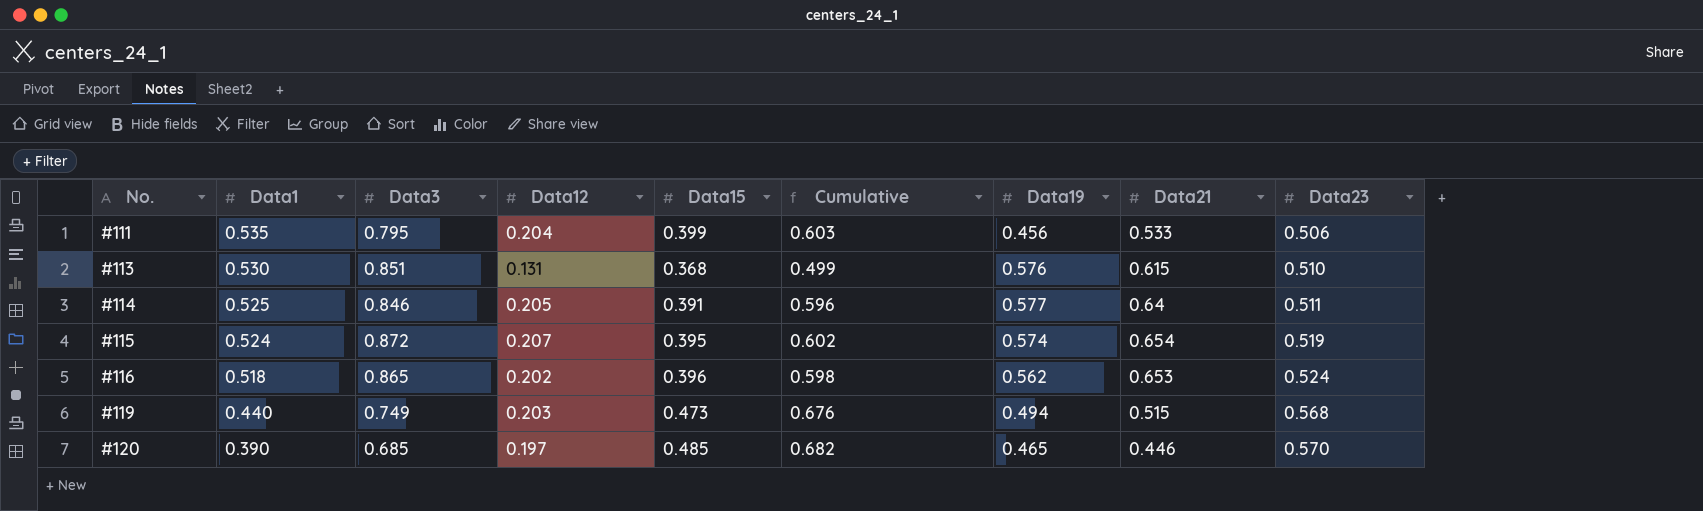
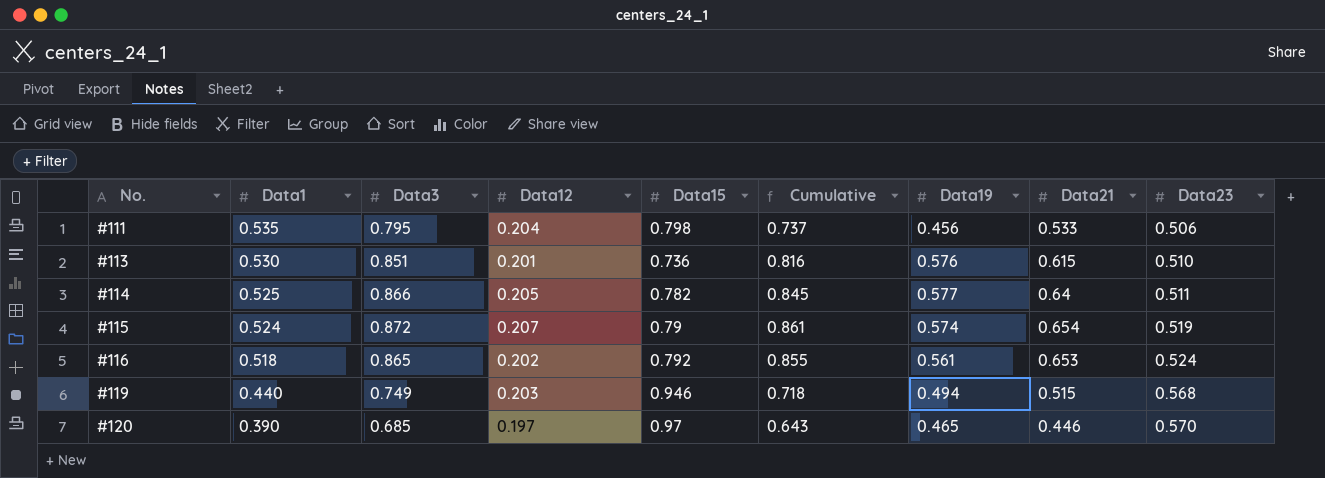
column Cumulative | formula: [Data12] + [Data15] -> [Data12] + [Data21]
#111 | Data15: 0.399 -> 0.798
#113 | Data12: 0.131 -> 0.201
#113 | Data15: 0.368 -> 0.736
#114 | Data3: 0.846 -> 0.866
#114 | Data15: 0.391 -> 0.782
#115 | Data15: 0.395 -> 0.79
#116 | Data15: 0.396 -> 0.792
#116 | Data19: 0.562 -> 0.561
#119 | Data15: 0.473 -> 0.946
#120 | Data15: 0.485 -> 0.97

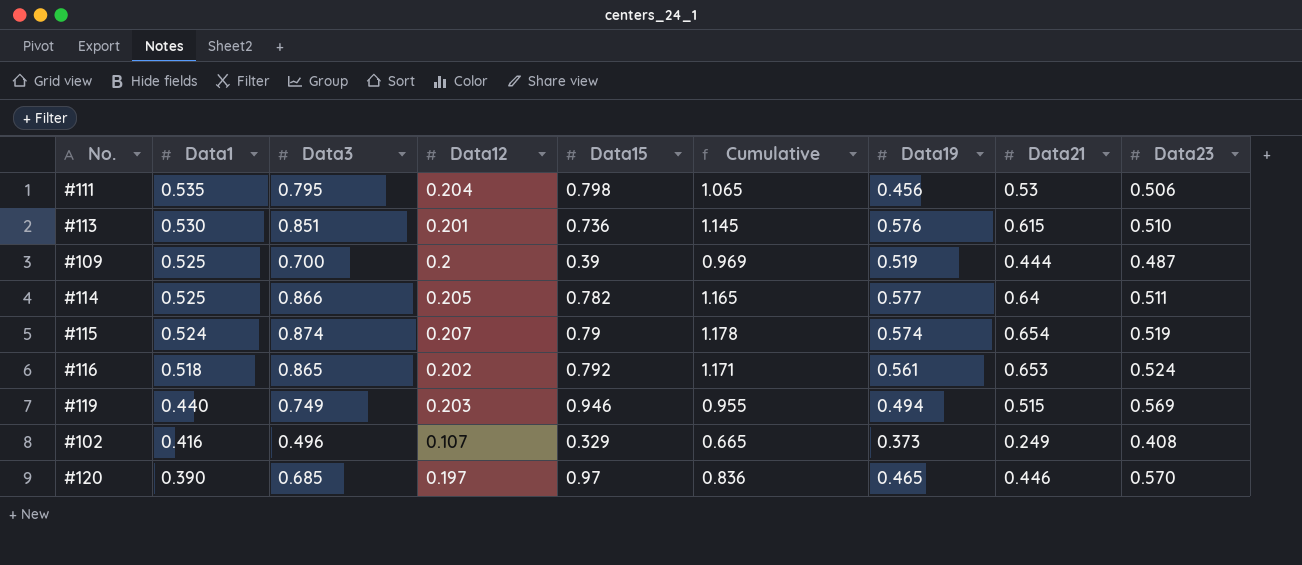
column Cumulative | formula: [Data12] + [Data21] -> [Data1] + [Data21]
#111 | Data21: 0.533 -> 0.53
row #109: none -> 0.525 | 0.700 | 0.2 | 0.39 | 0.969 | 0.519 | 0.444 | 0.487
#115 | Data3: 0.872 -> 0.874
#119 | Data23: 0.568 -> 0.569
row #102: none -> 0.416 | 0.496 | 0.107 | 0.329 | 0.665 | 0.373 | 0.249 | 0.408

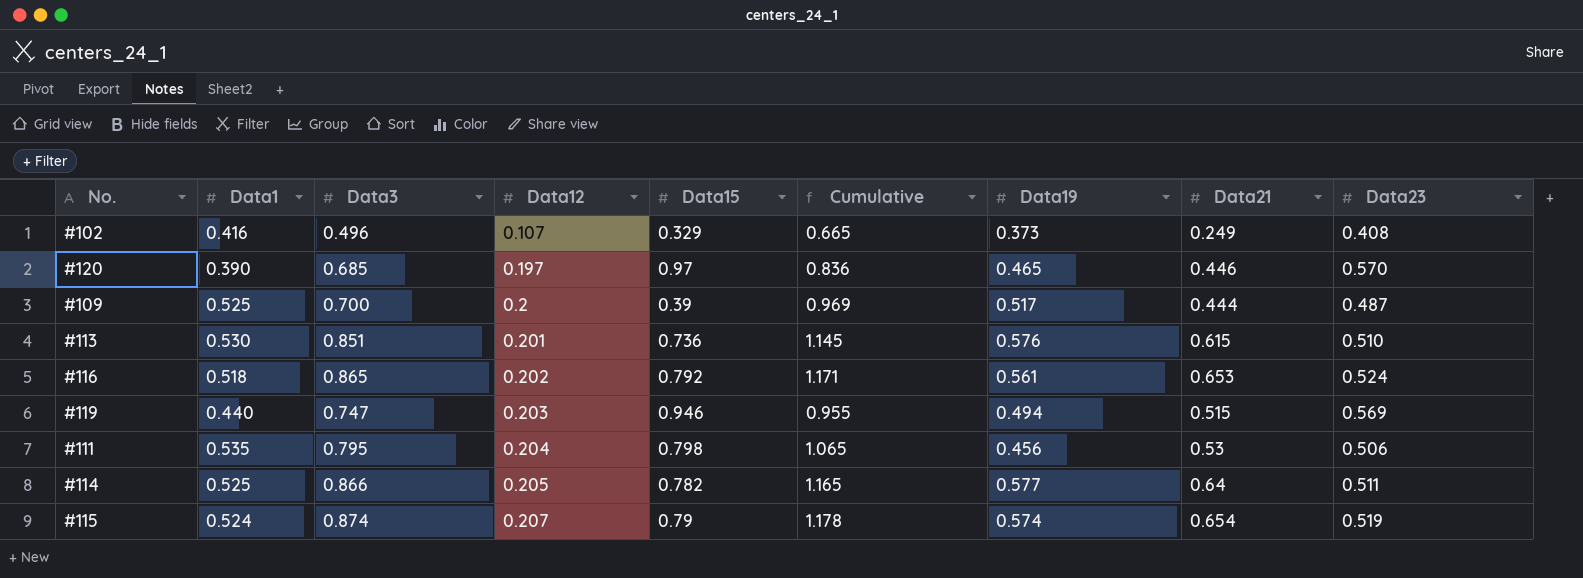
row order: Data1 descending -> Data12 ascending
#109 | Data19: 0.519 -> 0.517
#119 | Data3: 0.749 -> 0.747

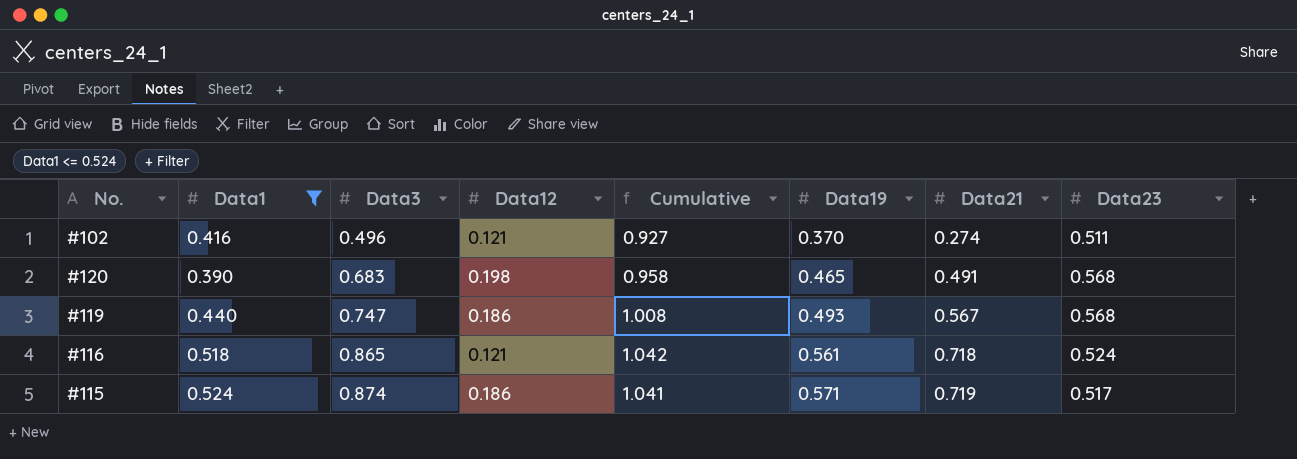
filter: none -> Data1 <= 0.524
row order: Data12 ascending -> Data3 ascending
column Data15 | position: 5 -> none
column Cumulative | formula: [Data1] + [Data21] -> [Data1] + [Data23]
#102 | Data12: 0.107 -> 0.121
#102 | Data19: 0.373 -> 0.370
#102 | Data21: 0.249 -> 0.274
#102 | Data23: 0.408 -> 0.511
#120 | Data3: 0.685 -> 0.683
#120 | Data12: 0.197 -> 0.198
#120 | Data21: 0.446 -> 0.491
#120 | Data23: 0.570 -> 0.568
#119 | Data12: 0.203 -> 0.186
#119 | Data19: 0.494 -> 0.493
#119 | Data21: 0.515 -> 0.567
#119 | Data23: 0.569 -> 0.568
#116 | Data12: 0.202 -> 0.121
#116 | Data21: 0.653 -> 0.718
#115 | Data12: 0.207 -> 0.186
#115 | Data19: 0.574 -> 0.571
#115 | Data21: 0.654 -> 0.719
#115 | Data23: 0.519 -> 0.517

